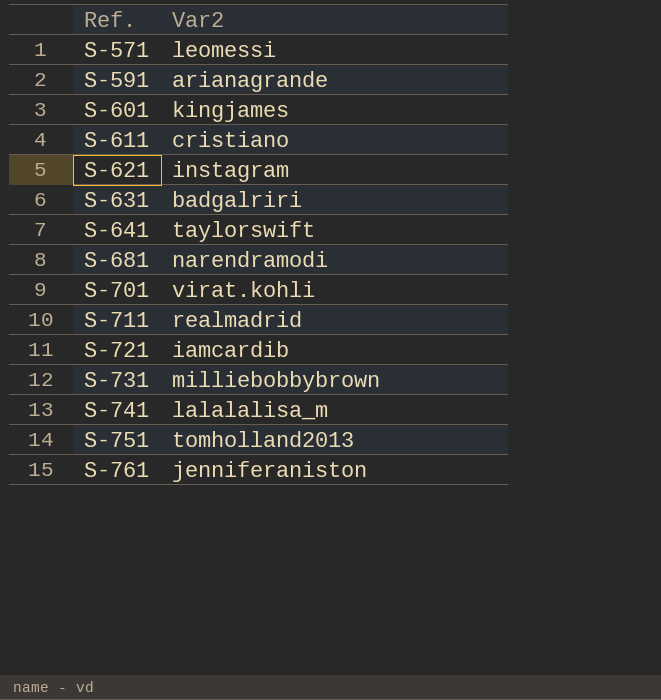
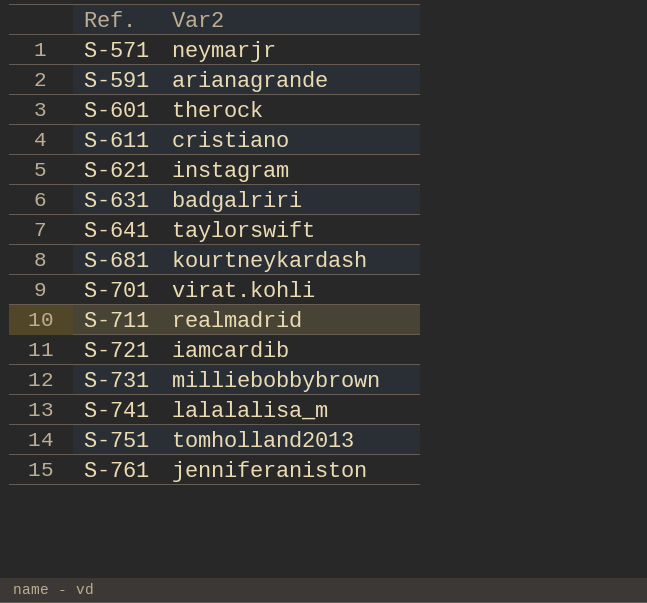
S-571 | Var2: leomessi -> neymarjr
S-601 | Var2: kingjames -> therock
S-681 | Var2: narendramodi -> kourtneykardash

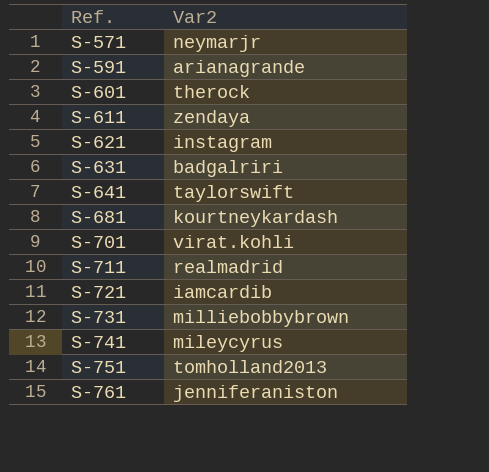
S-611 | Var2: cristiano -> zendaya
S-741 | Var2: lalalalisa_m -> mileycyrus

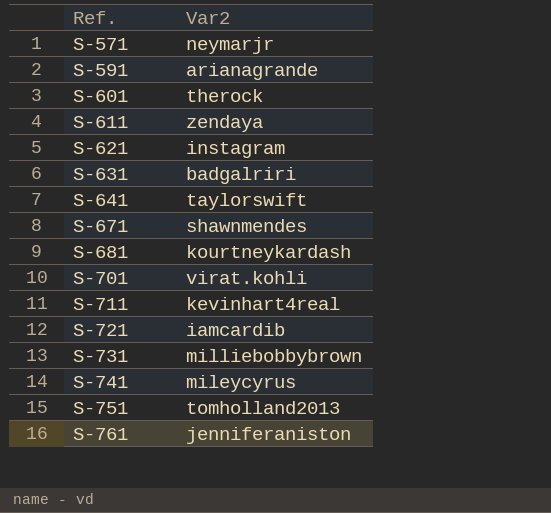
row S-671: none -> shawnmendes
S-711 | Var2: realmadrid -> kevinhart4real

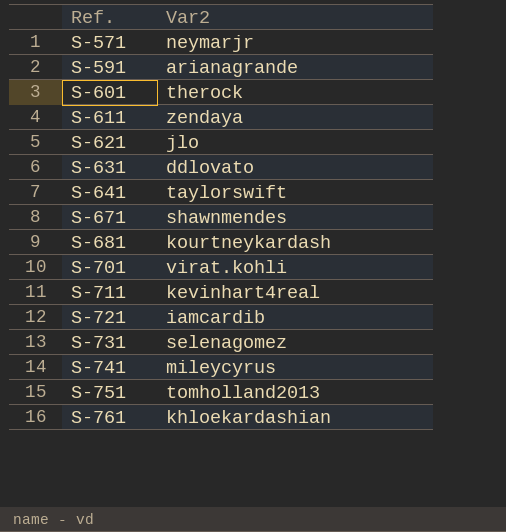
S-621 | Var2: instagram -> jlo
S-631 | Var2: badgalriri -> ddlovato
S-731 | Var2: milliebobbybrown -> selenagomez
S-761 | Var2: jenniferaniston -> khloekardashian

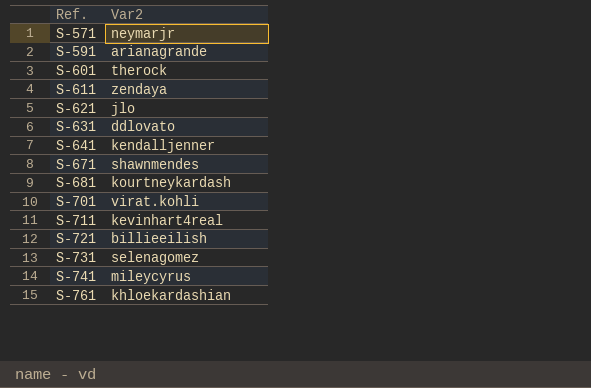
row S-751: tomholland2013 -> none
S-641 | Var2: taylorswift -> kendalljenner
S-721 | Var2: iamcardib -> billieeilish

